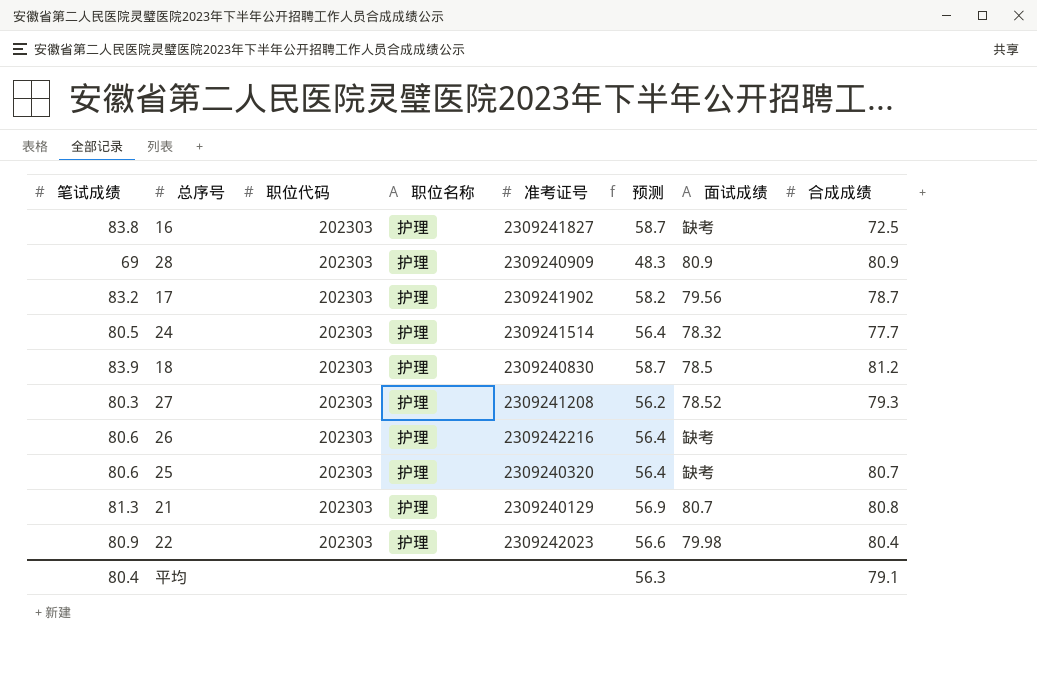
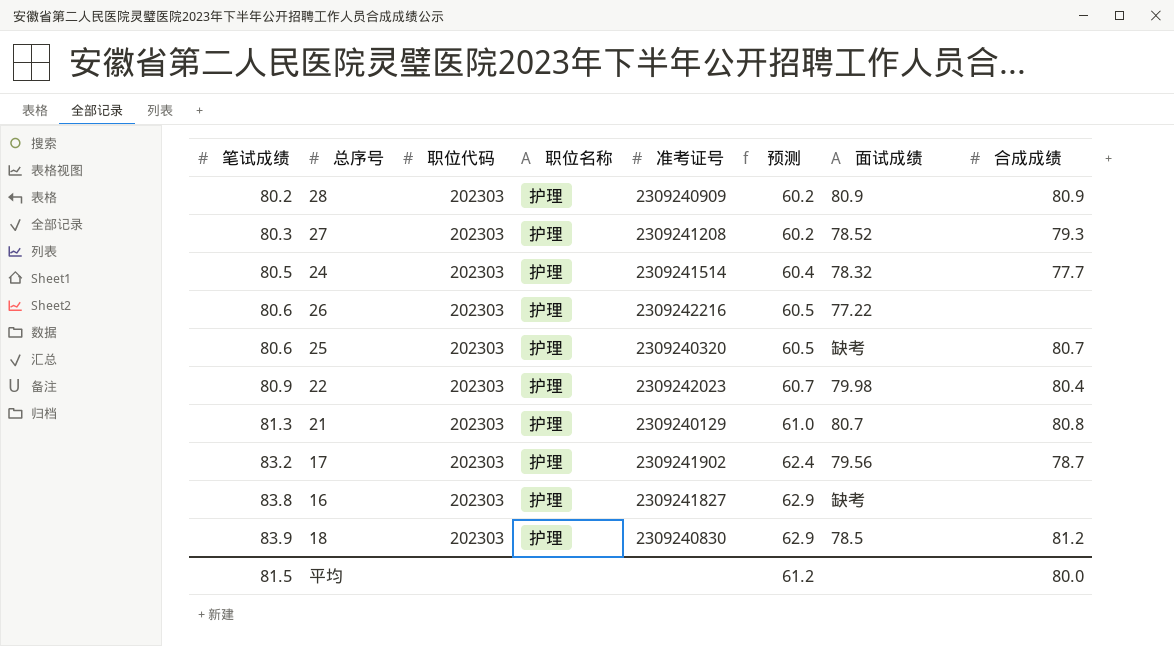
row order: none -> 笔试成绩 ascending
column 预测 | formula: [笔试成绩] * 0.7 -> [笔试成绩] * 0.75
28 | 笔试成绩: 69 -> 80.2
26 | 面试成绩: 缺考 -> 77.22
16 | 合成成绩: 72.5 -> none
平均 | 笔试成绩: 80.4 -> 81.5
平均 | 预测: 56.3 -> 61.2
平均 | 合成成绩: 79.1 -> 80.0

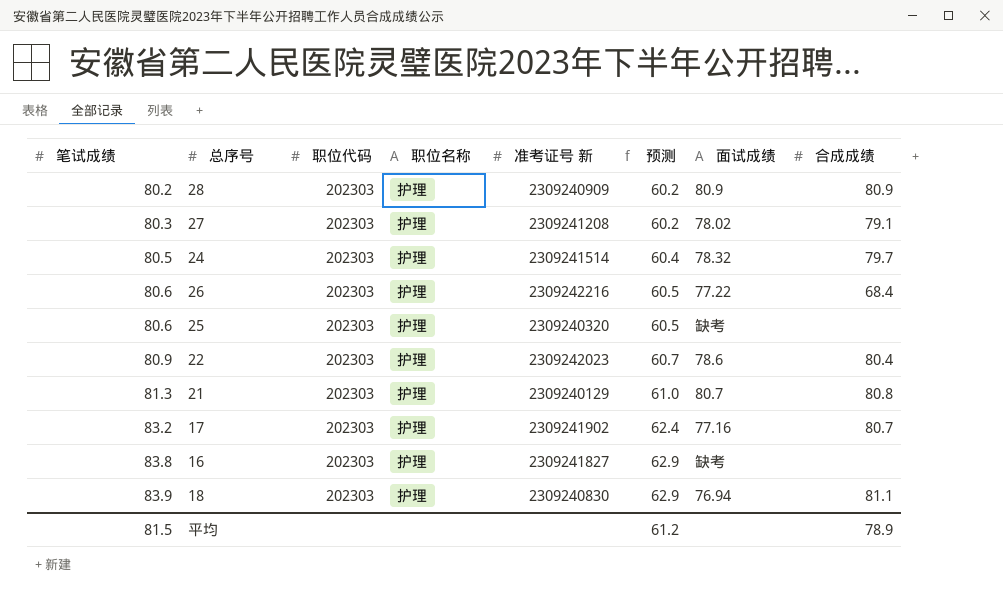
column name: 准考证号 -> 准考证号 新
27 | 面试成绩: 78.52 -> 78.02
27 | 合成成绩: 79.3 -> 79.1
24 | 合成成绩: 77.7 -> 79.7
26 | 合成成绩: none -> 68.4
25 | 合成成绩: 80.7 -> none
22 | 面试成绩: 79.98 -> 78.6
17 | 面试成绩: 79.56 -> 77.16
17 | 合成成绩: 78.7 -> 80.7
18 | 面试成绩: 78.5 -> 76.94
18 | 合成成绩: 81.2 -> 81.1
平均 | 合成成绩: 80.0 -> 78.9

